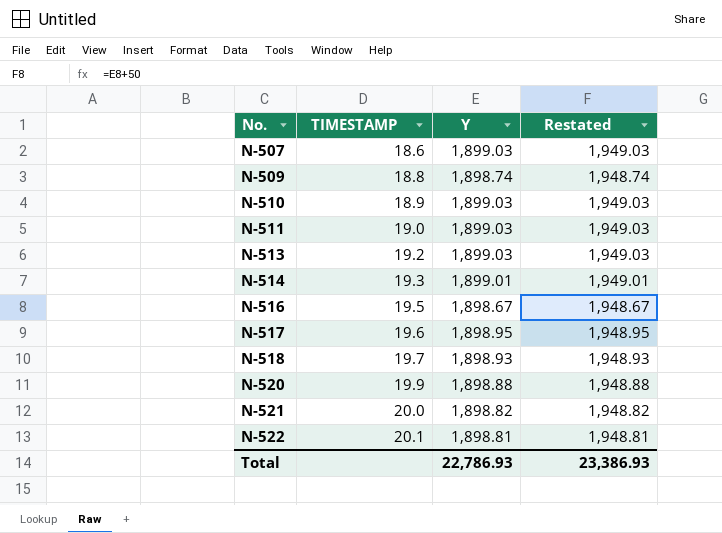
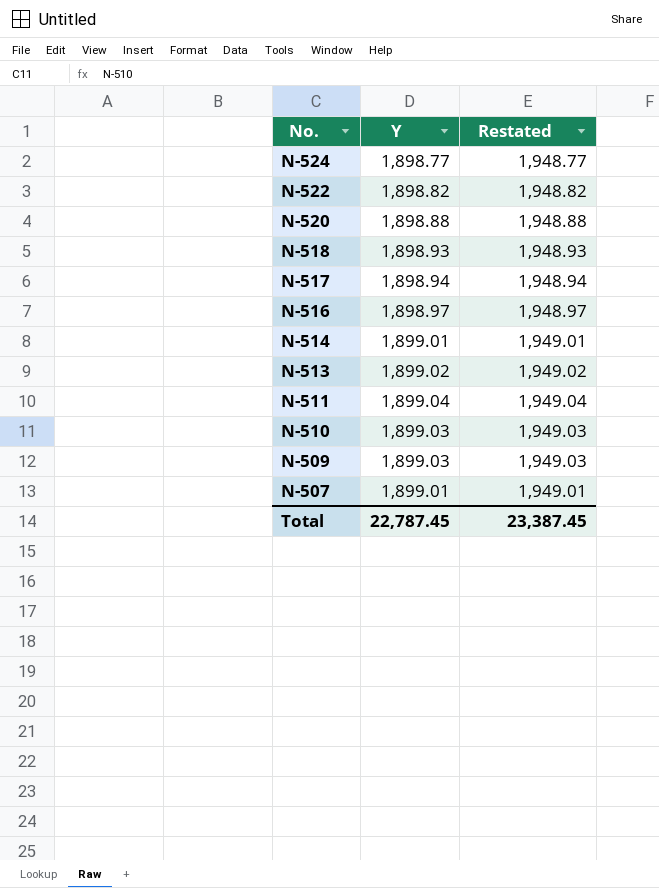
row order: No. ascending -> No. descending
column TIMESTAMP | position: 2 -> none
row N-521: 20.0 | 1,898.82 | 1,948.82 -> none
row N-524: none -> 1,898.77 | 1,948.77
N-522 | Y: 1,898.81 -> 1,898.82
N-522 | Restated: 1,948.81 -> 1,948.82
N-517 | Y: 1,898.95 -> 1,898.94
N-517 | Restated: 1,948.95 -> 1,948.94
N-516 | Y: 1,898.67 -> 1,898.97
N-516 | Restated: 1,948.67 -> 1,948.97
N-513 | Y: 1,899.03 -> 1,899.02
N-513 | Restated: 1,949.03 -> 1,949.02
N-511 | Y: 1,899.03 -> 1,899.04
N-511 | Restated: 1,949.03 -> 1,949.04
N-509 | Y: 1,898.74 -> 1,899.03
N-509 | Restated: 1,948.74 -> 1,949.03
N-507 | Y: 1,899.03 -> 1,899.01
N-507 | Restated: 1,949.03 -> 1,949.01
Total | Y: 22,786.93 -> 22,787.45
Total | Restated: 23,386.93 -> 23,387.45

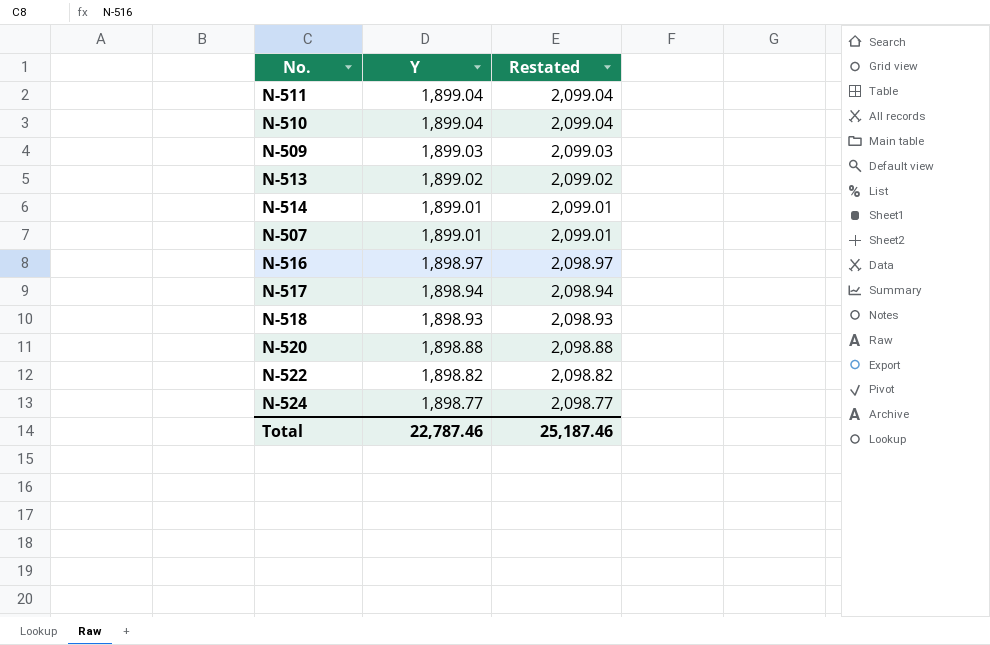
row order: No. descending -> Y descending
column Restated | formula: [Y] + 50 -> [Y] + 200
N-510 | Y: 1,899.03 -> 1,899.04
Total | Y: 22,787.45 -> 22,787.46
Total | Restated: 23,387.45 -> 25,187.46

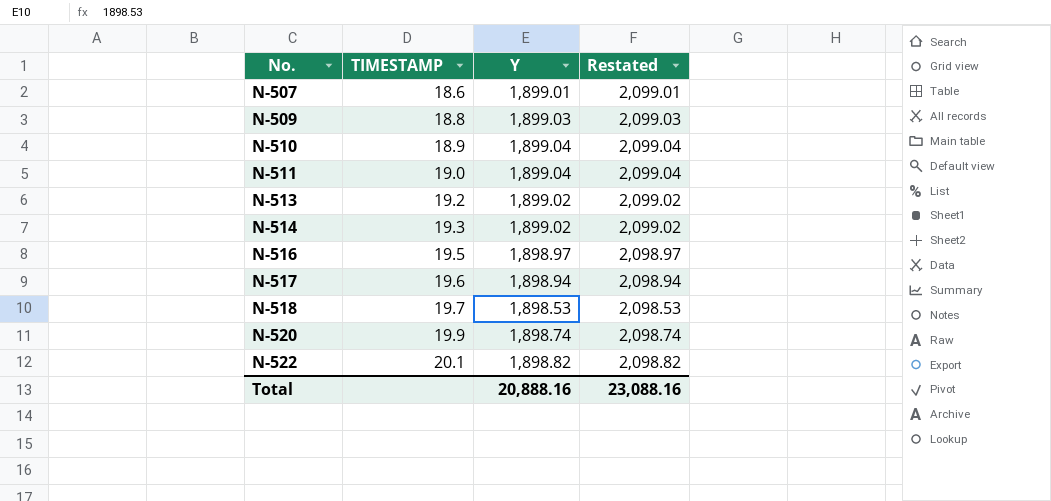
row order: Y descending -> No. ascending
column TIMESTAMP | position: none -> 2
row N-524: 1,898.77 | 2,098.77 -> none
N-514 | Y: 1,899.01 -> 1,899.02
N-514 | Restated: 2,099.01 -> 2,099.02
N-518 | Y: 1,898.93 -> 1,898.53
N-518 | Restated: 2,098.93 -> 2,098.53
N-520 | Y: 1,898.88 -> 1,898.74
N-520 | Restated: 2,098.88 -> 2,098.74
Total | Y: 22,787.46 -> 20,888.16
Total | Restated: 25,187.46 -> 23,088.16

